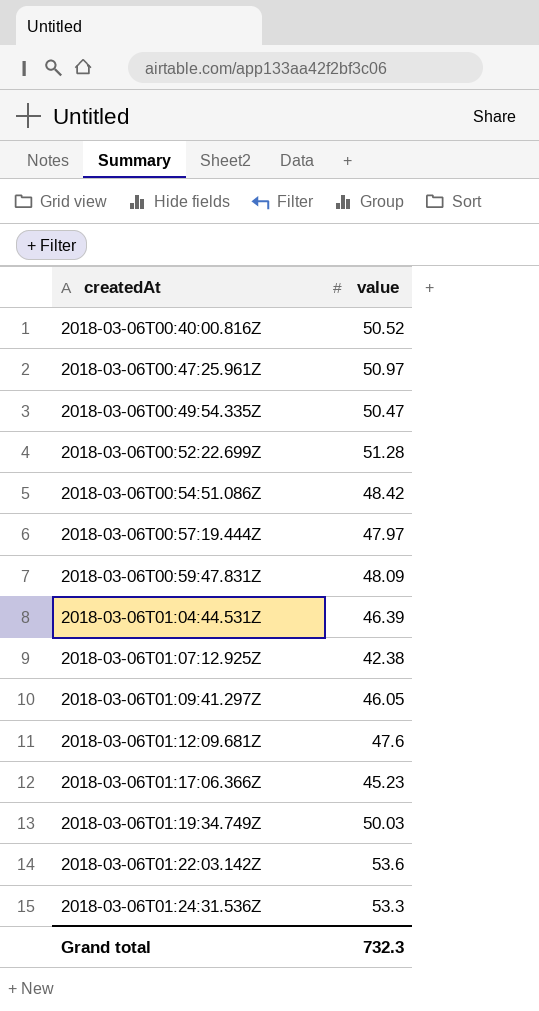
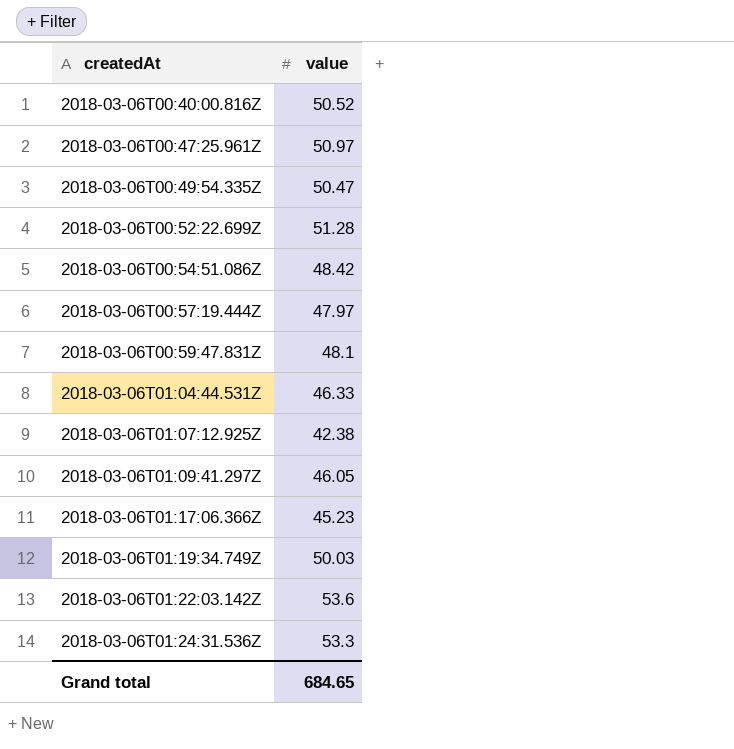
row 2018-03-06T01:12:09.681Z: 47.6 -> none
2018-03-06T00:59:47.831Z | value: 48.09 -> 48.1
2018-03-06T01:04:44.531Z | value: 46.39 -> 46.33
Grand total | value: 732.3 -> 684.65

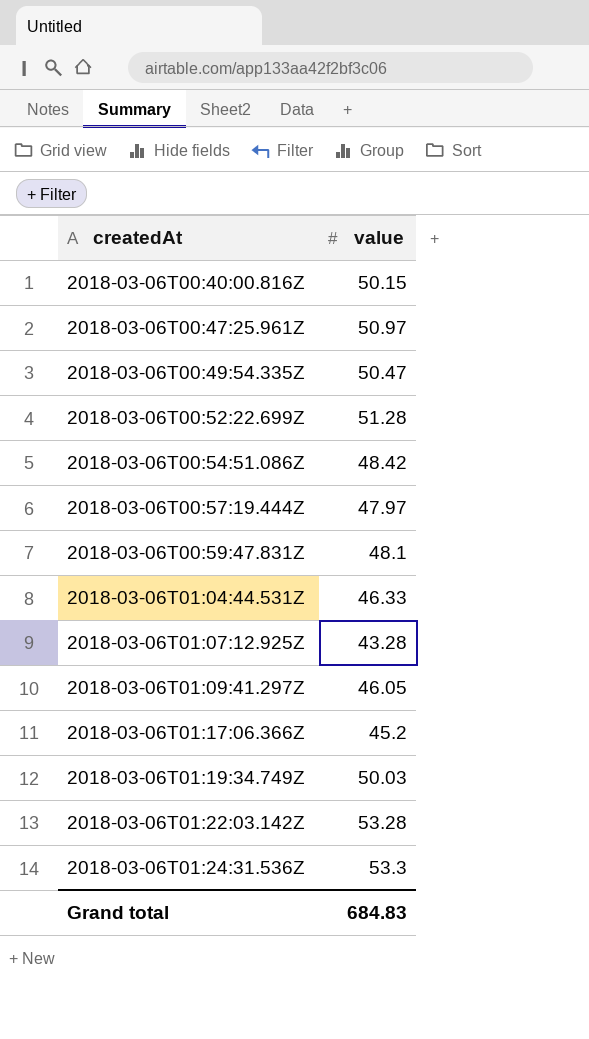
2018-03-06T00:40:00.816Z | value: 50.52 -> 50.15
2018-03-06T01:07:12.925Z | value: 42.38 -> 43.28
2018-03-06T01:17:06.366Z | value: 45.23 -> 45.2
2018-03-06T01:22:03.142Z | value: 53.6 -> 53.28
Grand total | value: 684.65 -> 684.83

